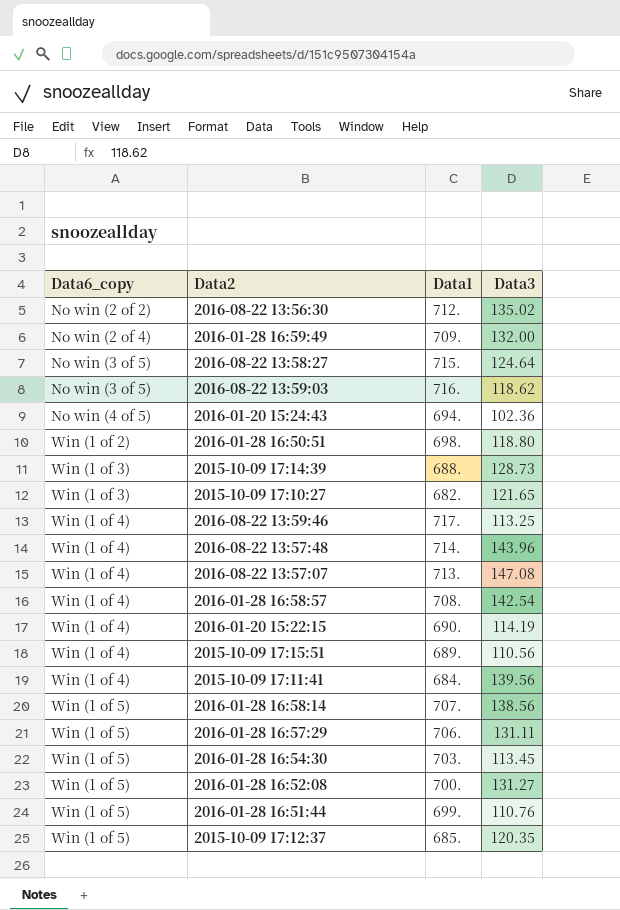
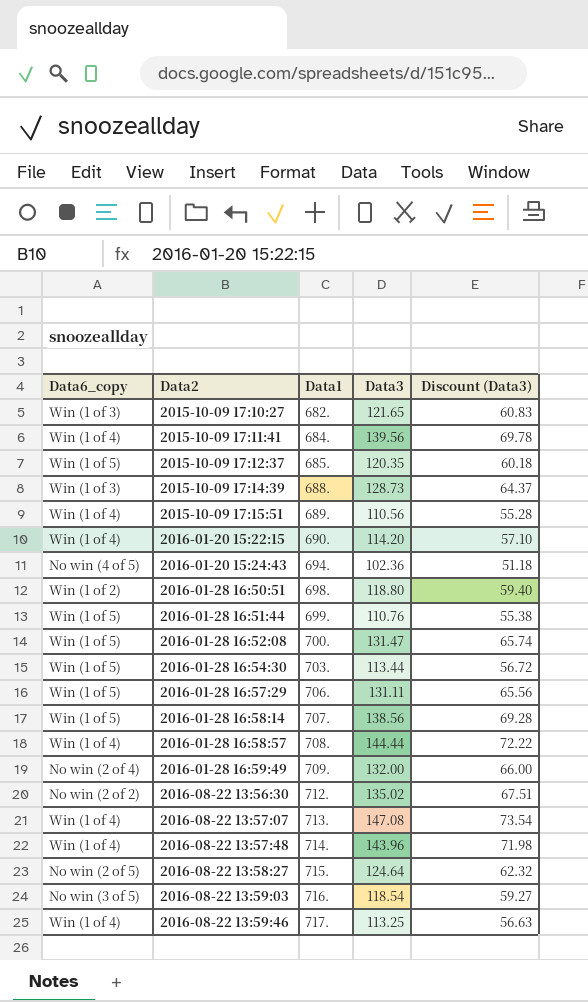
row order: Data6_copy ascending -> Data2 ascending
column Discount (Data3) | formula: none -> [Data3] * 0.5
2016-01-20 15:22:15 | Data3: 114.19 -> 114.20
2016-01-28 16:52:08 | Data3: 131.27 -> 131.47
2016-01-28 16:54:30 | Data3: 113.45 -> 113.44
2016-01-28 16:58:57 | Data3: 142.54 -> 144.44
2016-08-22 13:58:27 | Data6_copy: No win (3 of 5) -> No win (2 of 5)
2016-08-22 13:59:03 | Data3: 118.62 -> 118.54

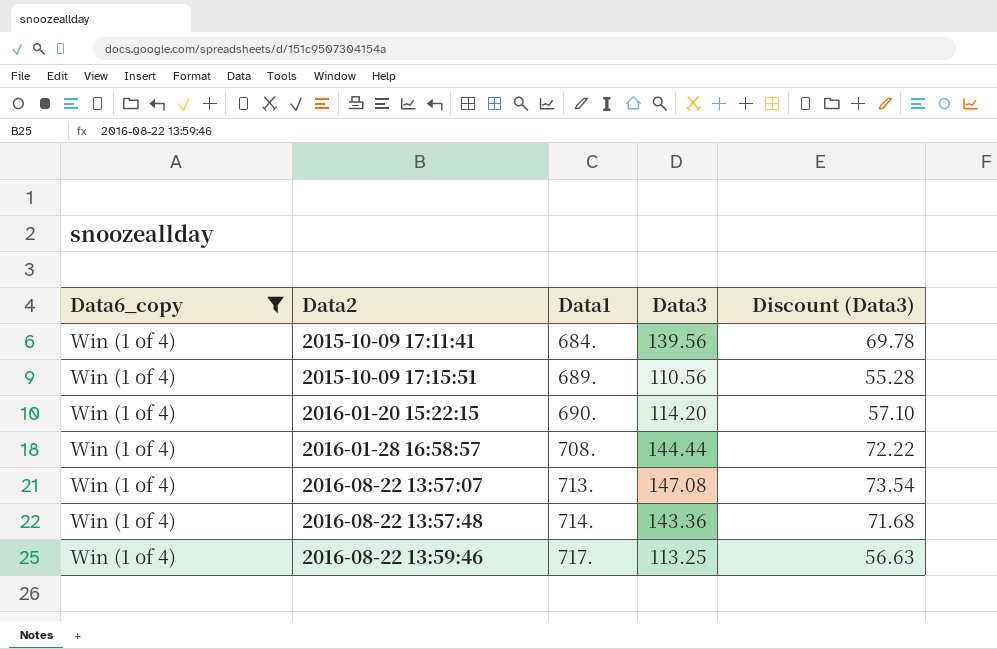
filter: none -> Data6_copy = Win (1 of 4)
2016-08-22 13:57:48 | Data3: 143.96 -> 143.36
2016-08-22 13:57:48 | Discount (Data3): 71.98 -> 71.68

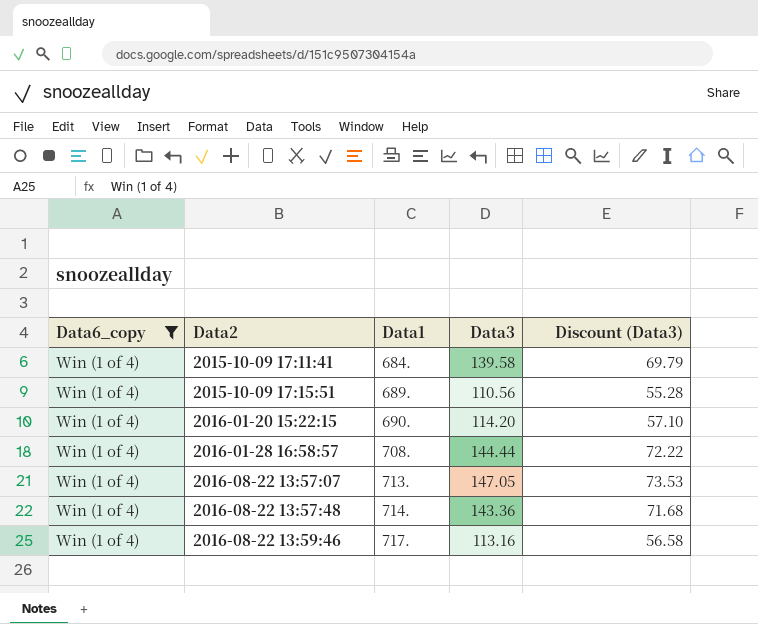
2015-10-09 17:11:41 | Data3: 139.56 -> 139.58
2015-10-09 17:11:41 | Discount (Data3): 69.78 -> 69.79
2016-08-22 13:57:07 | Data3: 147.08 -> 147.05
2016-08-22 13:57:07 | Discount (Data3): 73.54 -> 73.53
2016-08-22 13:59:46 | Data3: 113.25 -> 113.16
2016-08-22 13:59:46 | Discount (Data3): 56.63 -> 56.58

